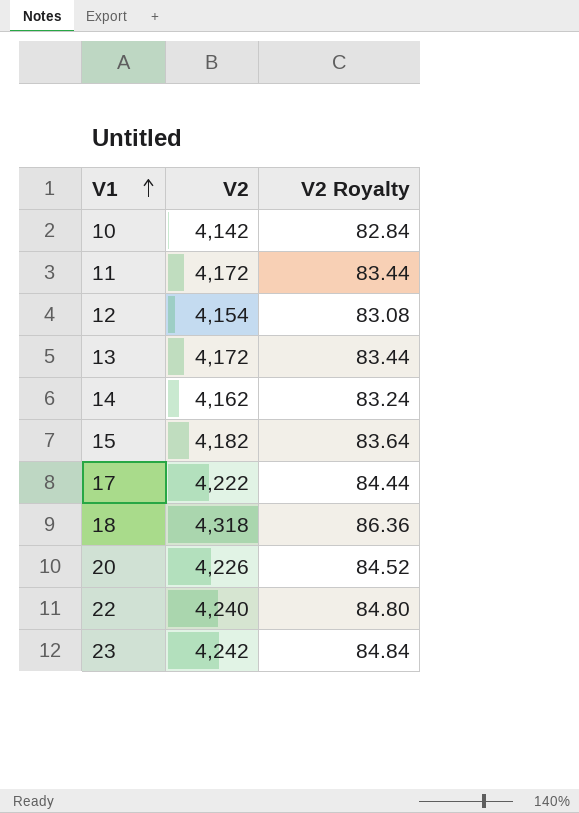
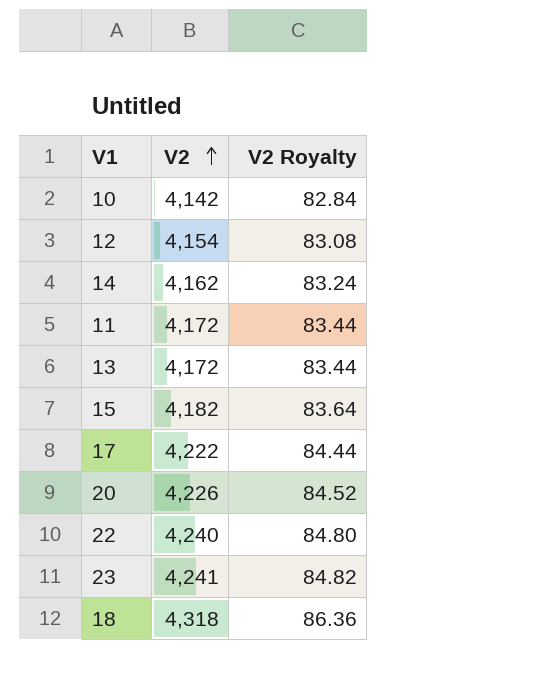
row order: V1 ascending -> V2 ascending
23 | V2: 4,242 -> 4,241
23 | V2 Royalty: 84.84 -> 84.82

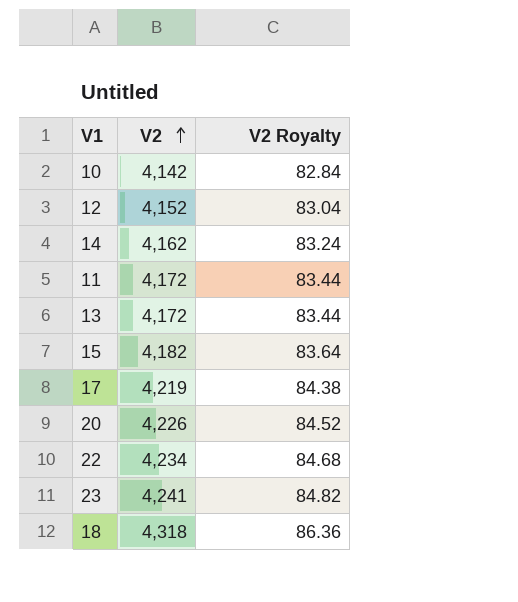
12 | V2: 4,154 -> 4,152
12 | V2 Royalty: 83.08 -> 83.04
17 | V2: 4,222 -> 4,219
17 | V2 Royalty: 84.44 -> 84.38
22 | V2: 4,240 -> 4,234
22 | V2 Royalty: 84.80 -> 84.68

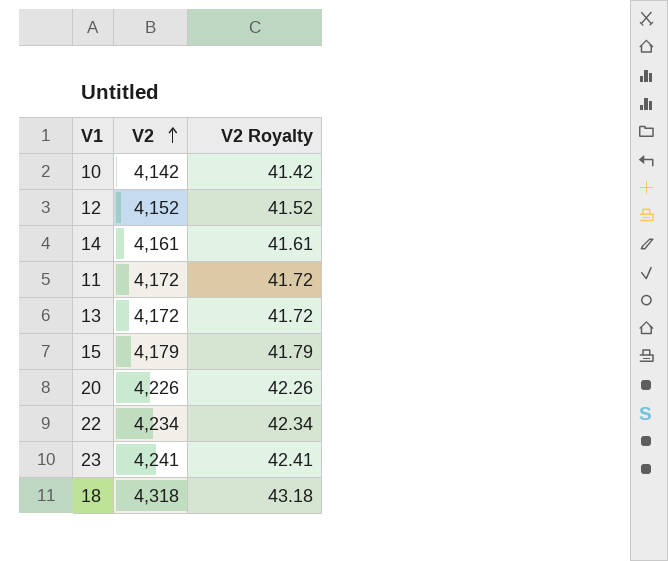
column V2 Royalty | formula: [V2] * 0.02 -> [V2] * 0.01
row 17: 4,219 | 84.38 -> none
14 | V2: 4,162 -> 4,161
15 | V2: 4,182 -> 4,179

